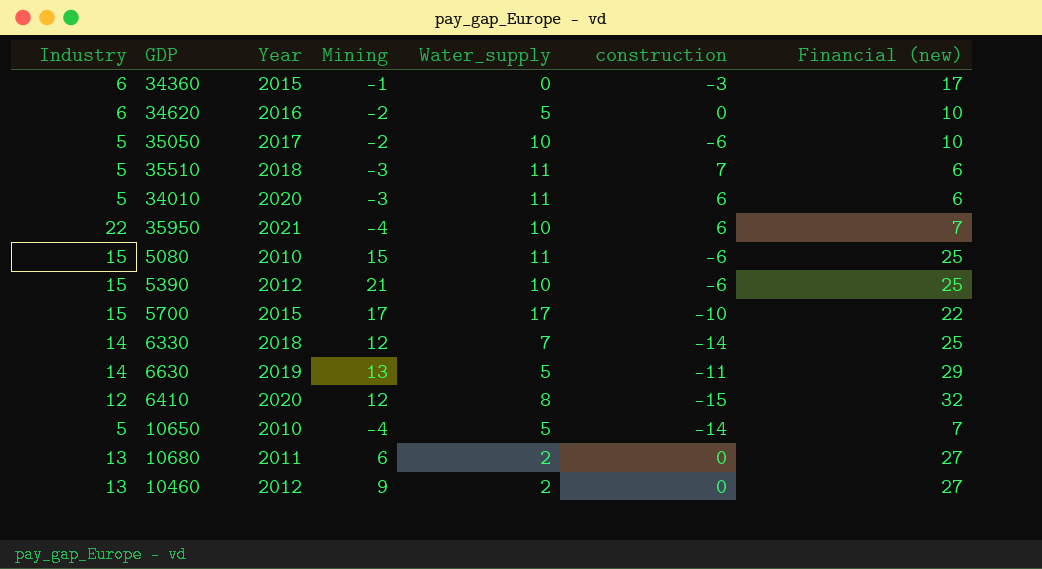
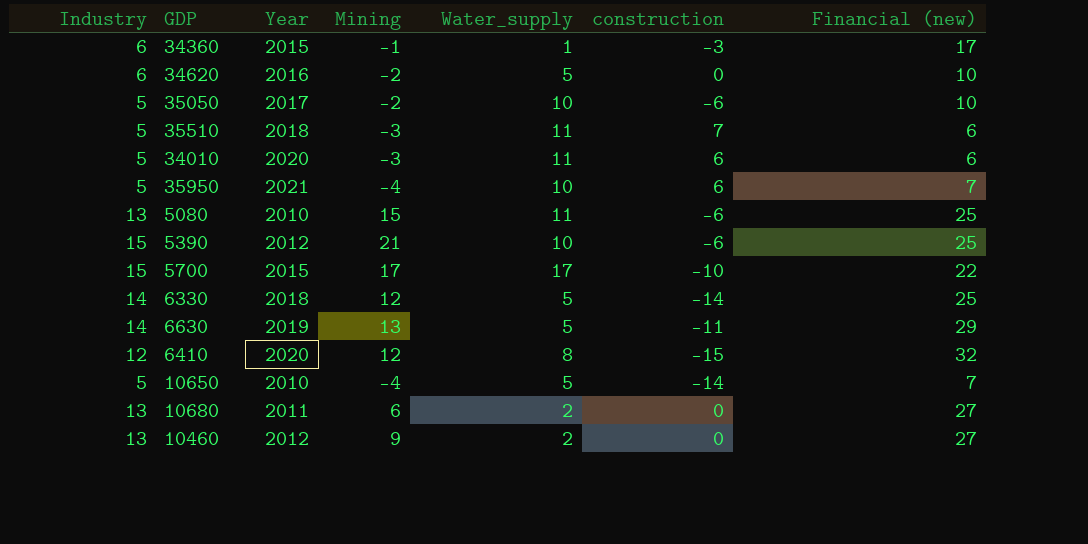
34360 | Water_supply: 0 -> 1
35950 | Industry: 22 -> 5
5080 | Industry: 15 -> 13
6330 | Water_supply: 7 -> 5

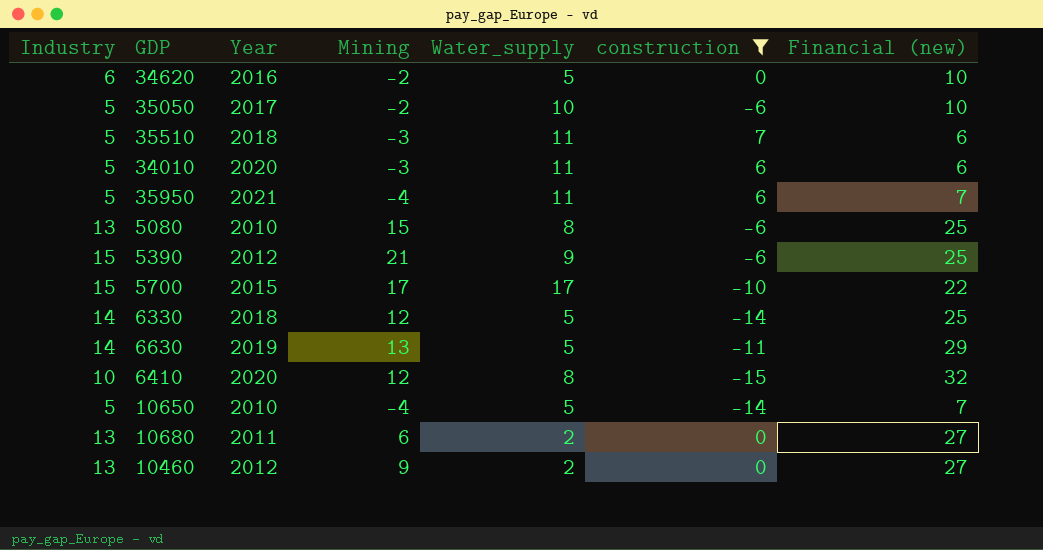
filter: none -> construction != -3
35950 | Water_supply: 10 -> 11
5080 | Water_supply: 11 -> 8
5390 | Water_supply: 10 -> 9
6410 | Industry: 12 -> 10

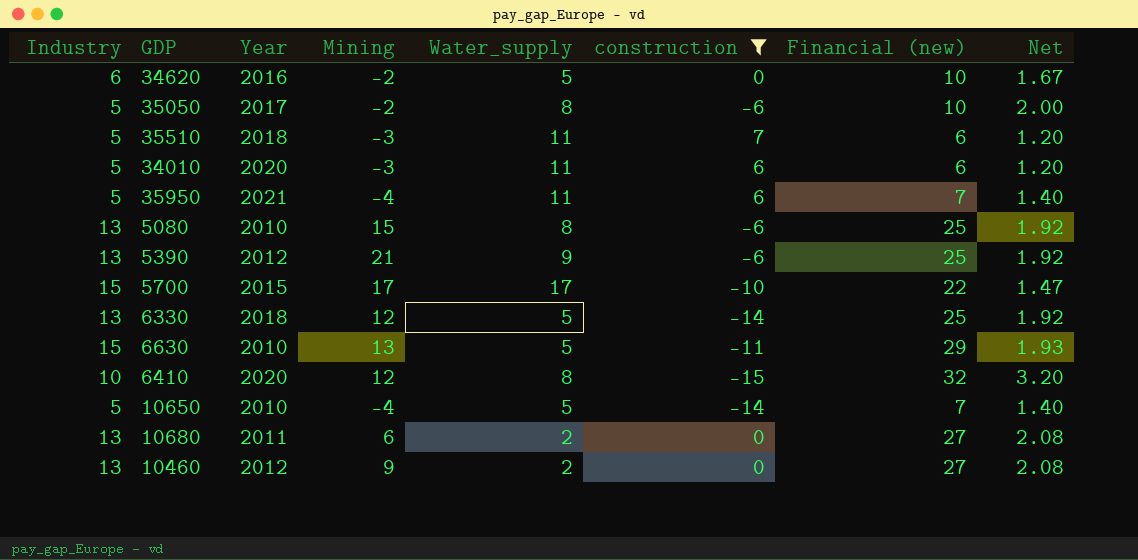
column Net | formula: none -> [Financial (new)] / [Industry]
35050 | Water_supply: 10 -> 8
5390 | Industry: 15 -> 13
6330 | Industry: 14 -> 13
6630 | Industry: 14 -> 15
6630 | Year: 2019 -> 2010

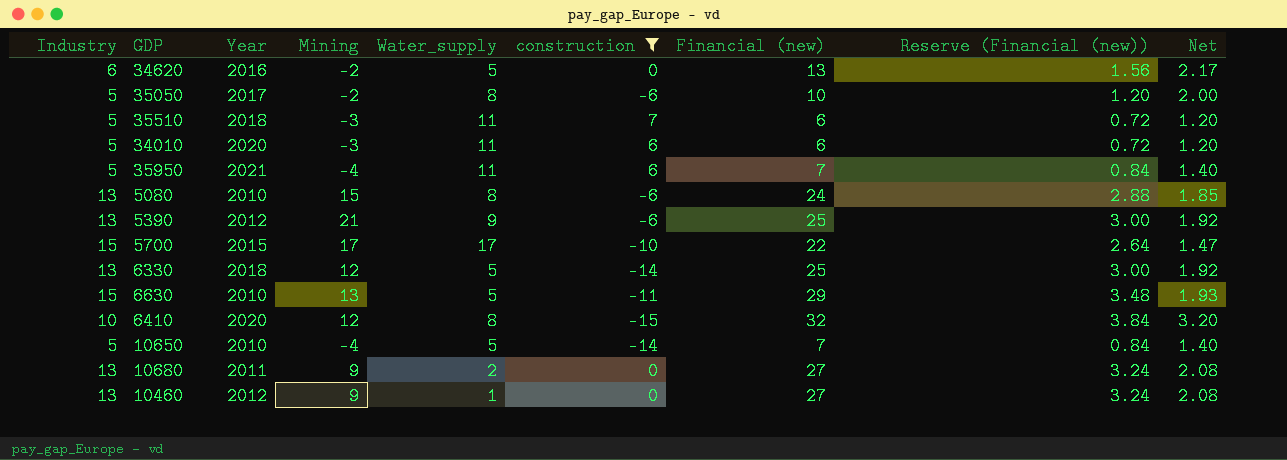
column Reserve (Financial (new)) | formula: none -> [Financial (new)] * 0.12
34620 | Financial (new): 10 -> 13
34620 | Net: 1.67 -> 2.17
5080 | Financial (new): 25 -> 24
5080 | Net: 1.92 -> 1.85
10680 | Mining: 6 -> 9
10460 | Water_supply: 2 -> 1

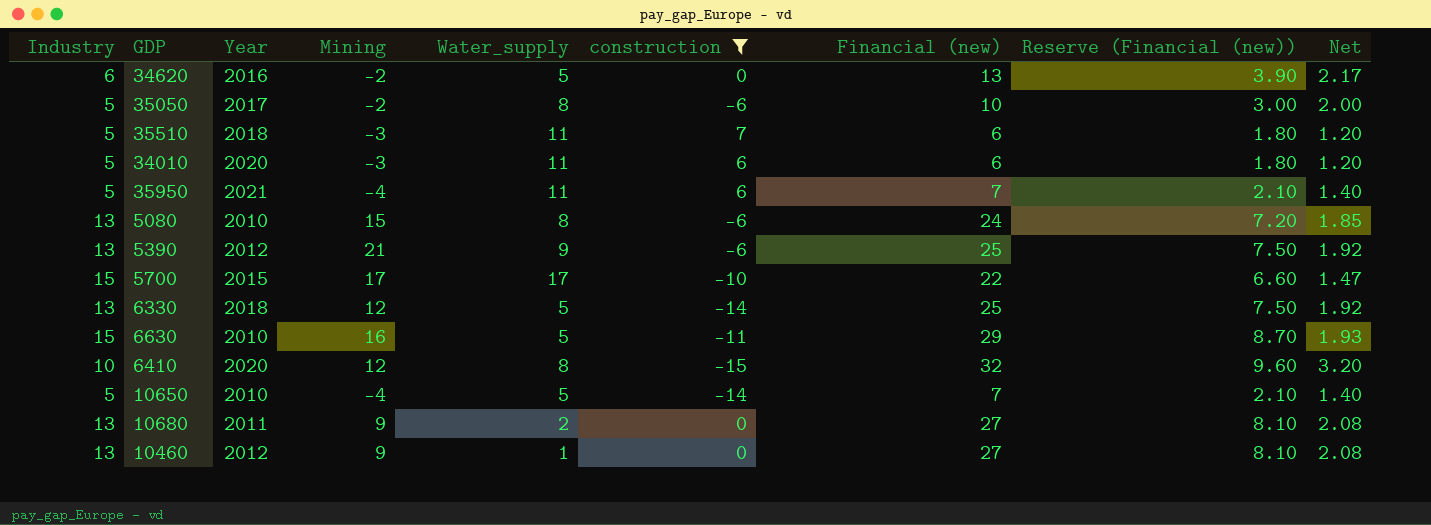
column Reserve (Financial (new)) | formula: [Financial (new)] * 0.12 -> [Financial (new)] * 0.3
6630 | Mining: 13 -> 16

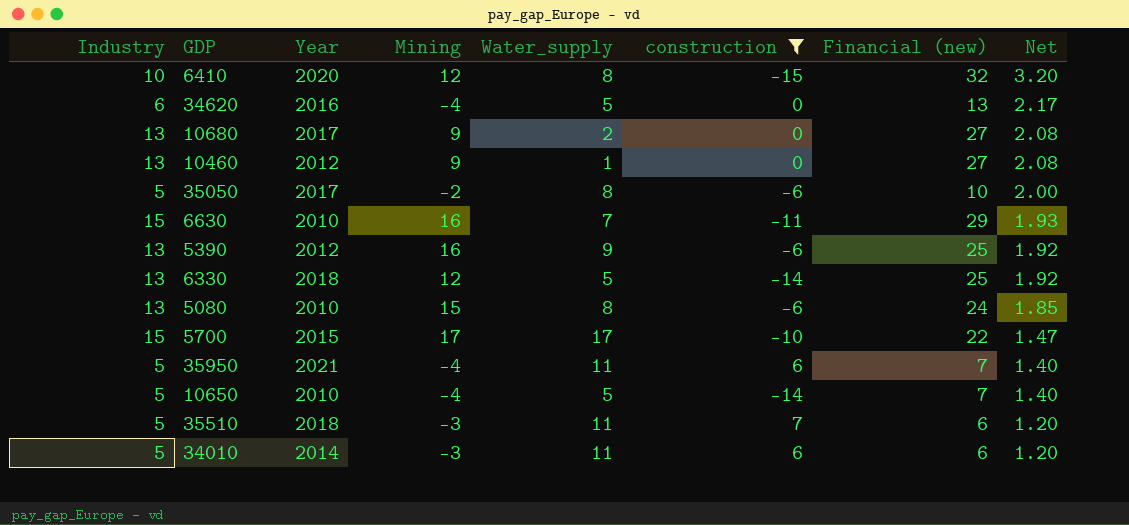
row order: none -> Net descending
column Reserve (Financial (new)) | formula: [Financial (new)] * 0.3 -> none
34620 | Mining: -2 -> -4
10680 | Year: 2011 -> 2017
6630 | Water_supply: 5 -> 7
5390 | Mining: 21 -> 16
34010 | Year: 2020 -> 2014

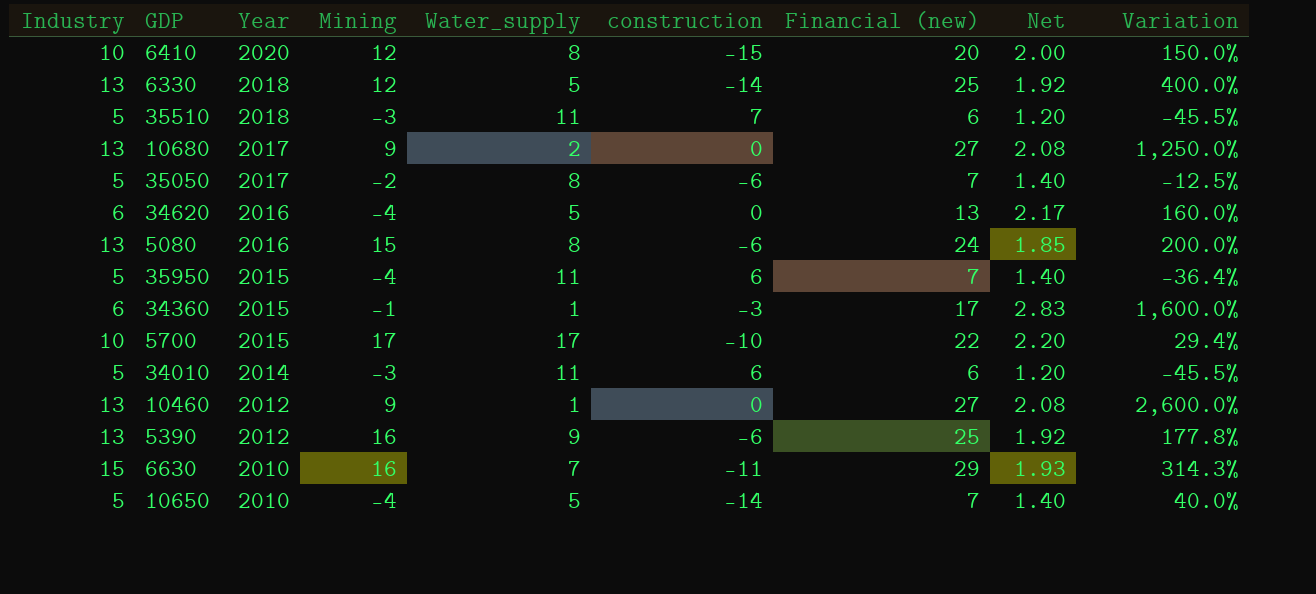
filter: construction != -3 -> none
row order: Net descending -> Year descending
column Variation | formula: none -> ([Financial (new)] - [Water_supply]) / [Water_supply]
6410 | Financial (new): 32 -> 20
6410 | Net: 3.20 -> 2.00
35050 | Financial (new): 10 -> 7
35050 | Net: 2.00 -> 1.40
5080 | Year: 2010 -> 2016
35950 | Year: 2021 -> 2015
5700 | Industry: 15 -> 10
5700 | Net: 1.47 -> 2.20

